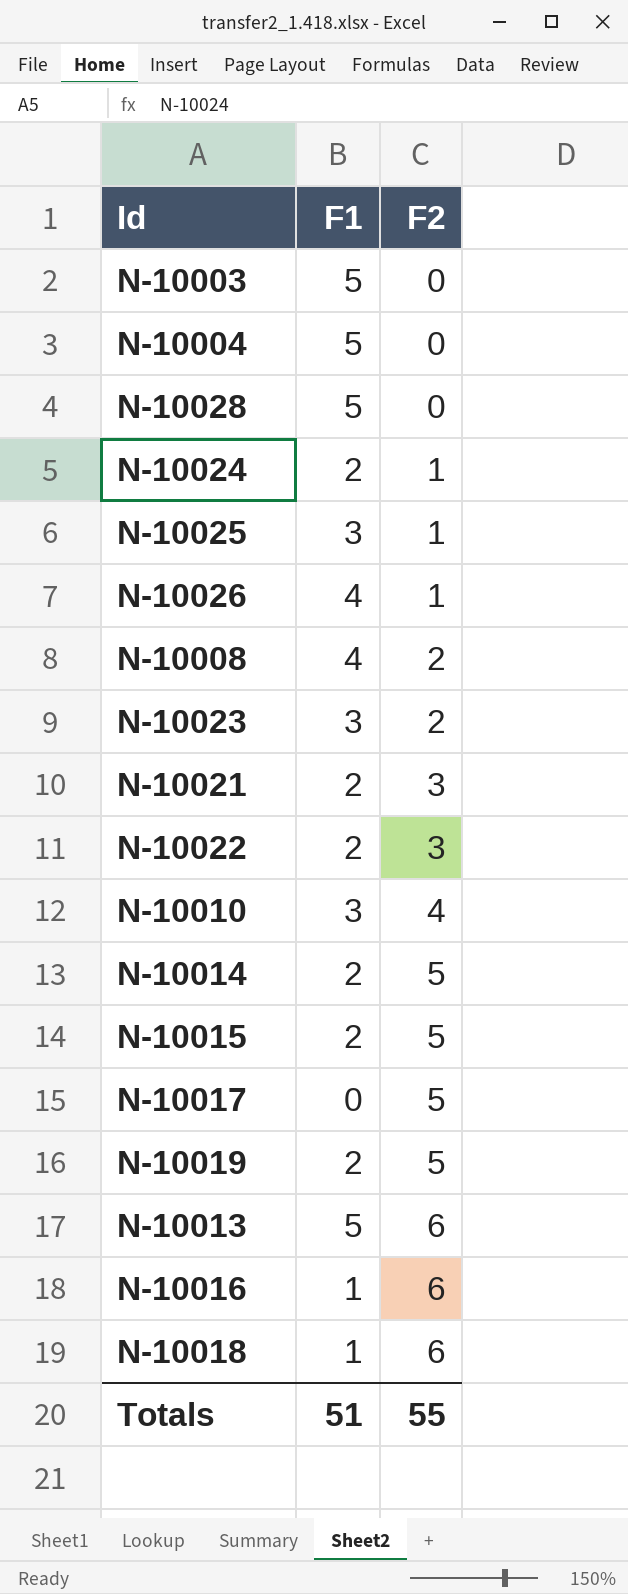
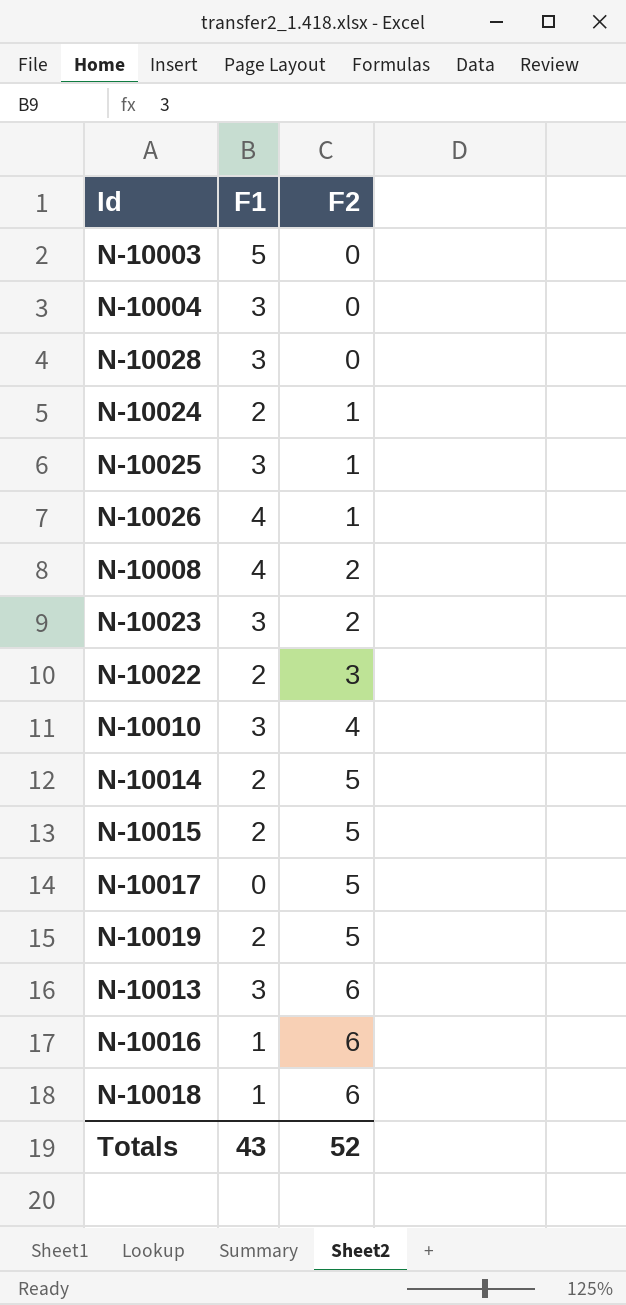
row N-10021: 2 | 3 -> none
N-10004 | F1: 5 -> 3
N-10028 | F1: 5 -> 3
N-10013 | F1: 5 -> 3
Totals | F1: 51 -> 43
Totals | F2: 55 -> 52

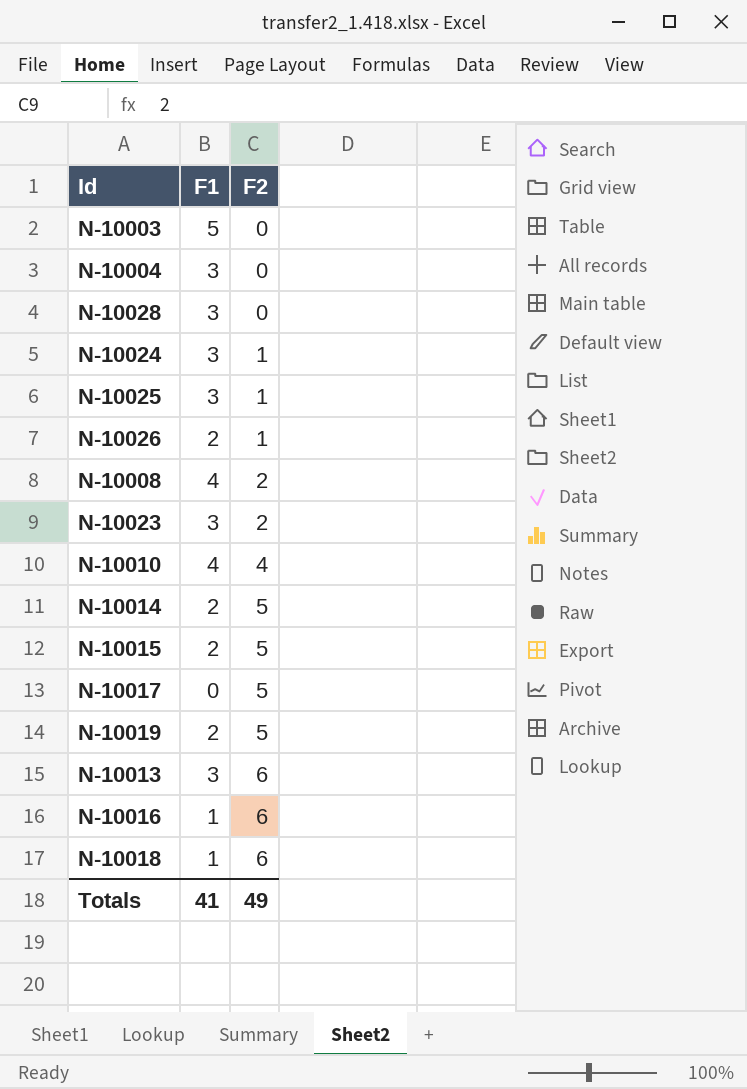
row N-10022: 2 | 3 -> none
N-10024 | F1: 2 -> 3
N-10026 | F1: 4 -> 2
N-10010 | F1: 3 -> 4
Totals | F1: 43 -> 41
Totals | F2: 52 -> 49

